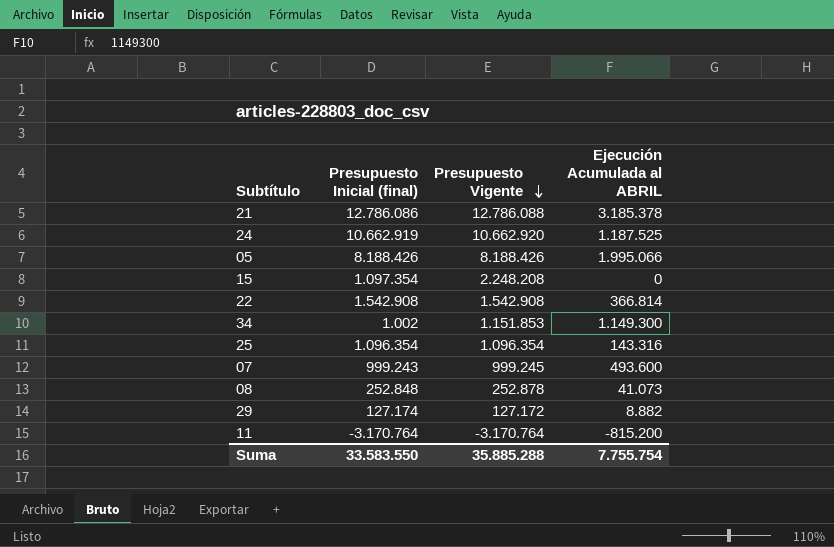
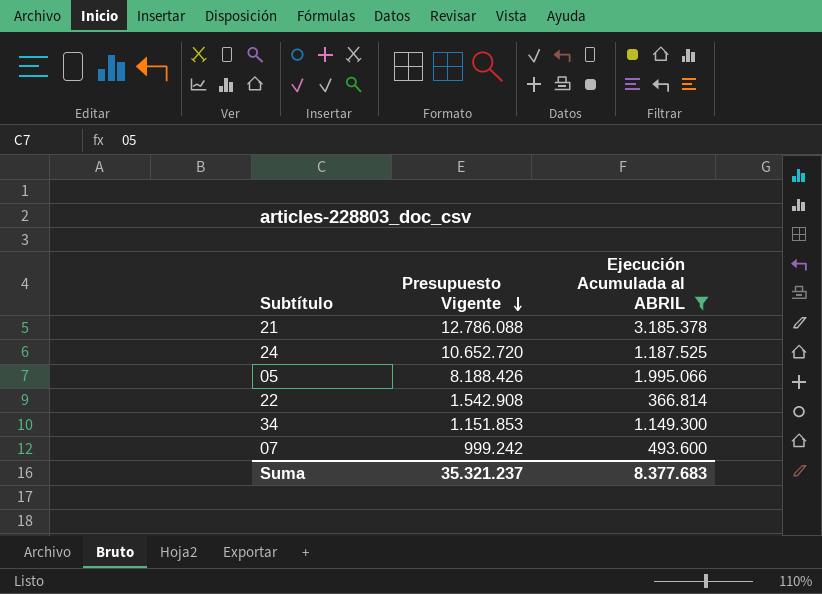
filter: none -> Ejecución Acumulada al ABRIL >= 366.814
column Presupuesto Inicial (final) | position: 2 -> none
24 | Presupuesto Vigente: 10.662.920 -> 10.652.720
07 | Presupuesto Vigente: 999.245 -> 999.242
Suma | Presupuesto Vigente: 35.885.288 -> 35.321.237
Suma | Ejecución Acumulada al ABRIL: 7.755.754 -> 8.377.683

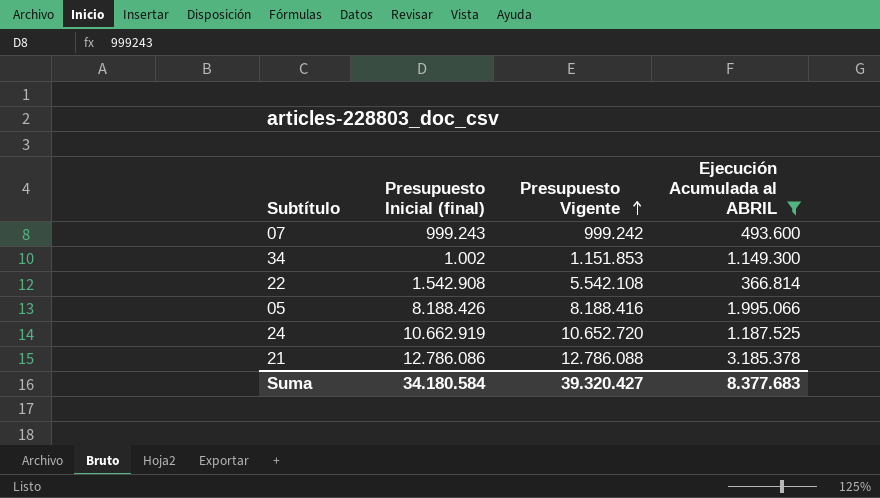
row order: Presupuesto Vigente descending -> Presupuesto Vigente ascending
column Presupuesto Inicial (final) | position: none -> 2
22 | Presupuesto Vigente: 1.542.908 -> 5.542.108
05 | Presupuesto Vigente: 8.188.426 -> 8.188.416
Suma | Presupuesto Vigente: 35.321.237 -> 39.320.427

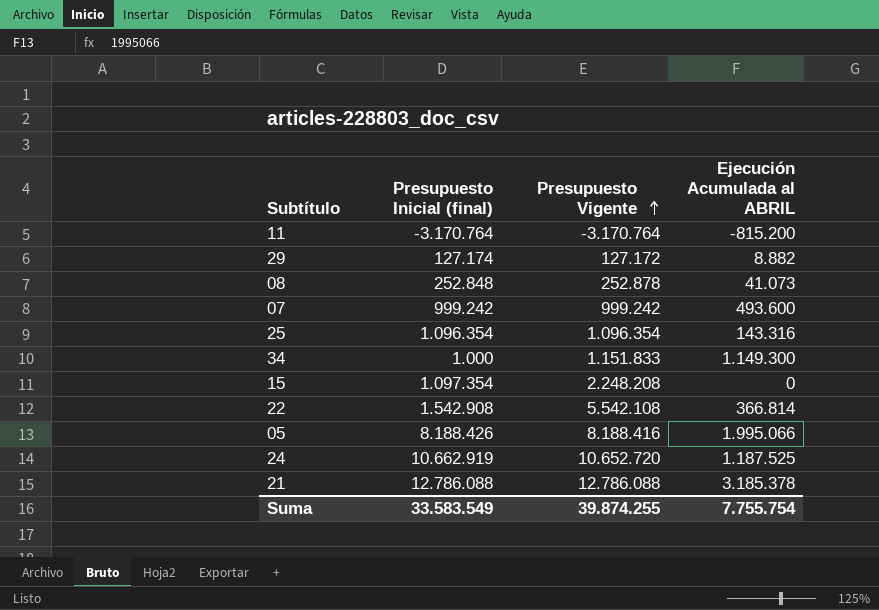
filter: Ejecución Acumulada al ABRIL >= 366.814 -> none
07 | Presupuesto Inicial (final): 999.243 -> 999.242
34 | Presupuesto Inicial (final): 1.002 -> 1.000
34 | Presupuesto Vigente: 1.151.853 -> 1.151.833
21 | Presupuesto Inicial (final): 12.786.086 -> 12.786.088
Suma | Presupuesto Inicial (final): 34.180.584 -> 33.583.549
Suma | Presupuesto Vigente: 39.320.427 -> 39.874.255
Suma | Ejecución Acumulada al ABRIL: 8.377.683 -> 7.755.754

